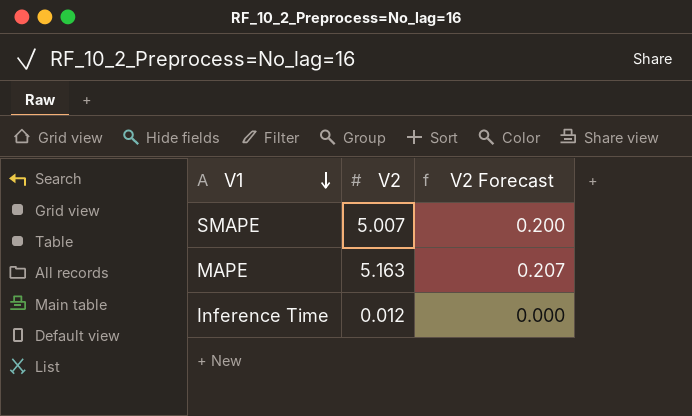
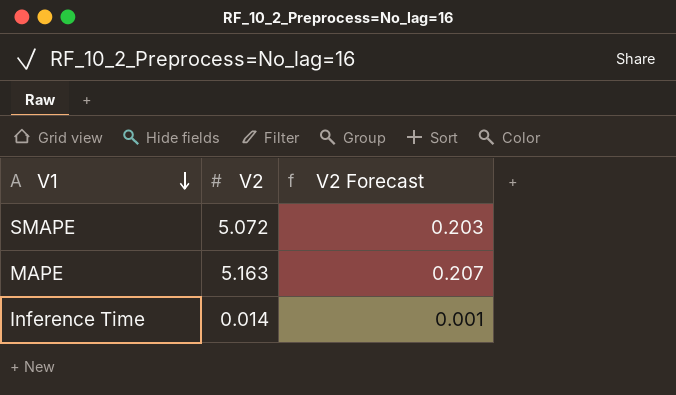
SMAPE | V2: 5.007 -> 5.072
SMAPE | V2 Forecast: 0.200 -> 0.203
Inference Time | V2: 0.012 -> 0.014
Inference Time | V2 Forecast: 0.000 -> 0.001

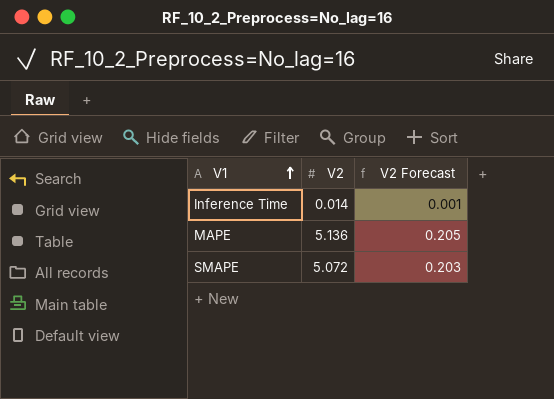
row order: V1 descending -> V1 ascending
MAPE | V2: 5.163 -> 5.136
MAPE | V2 Forecast: 0.207 -> 0.205

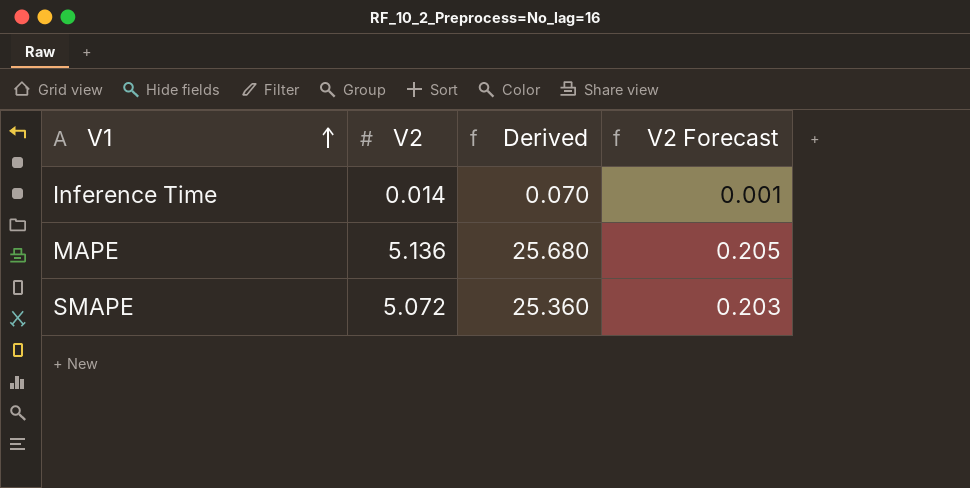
column Derived | formula: none -> [V2] * 5

